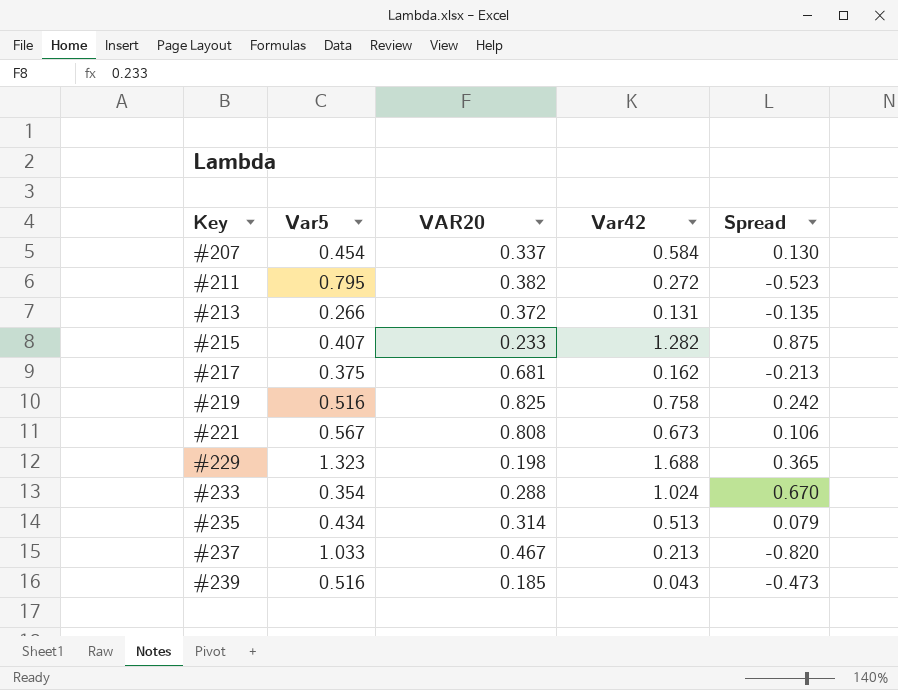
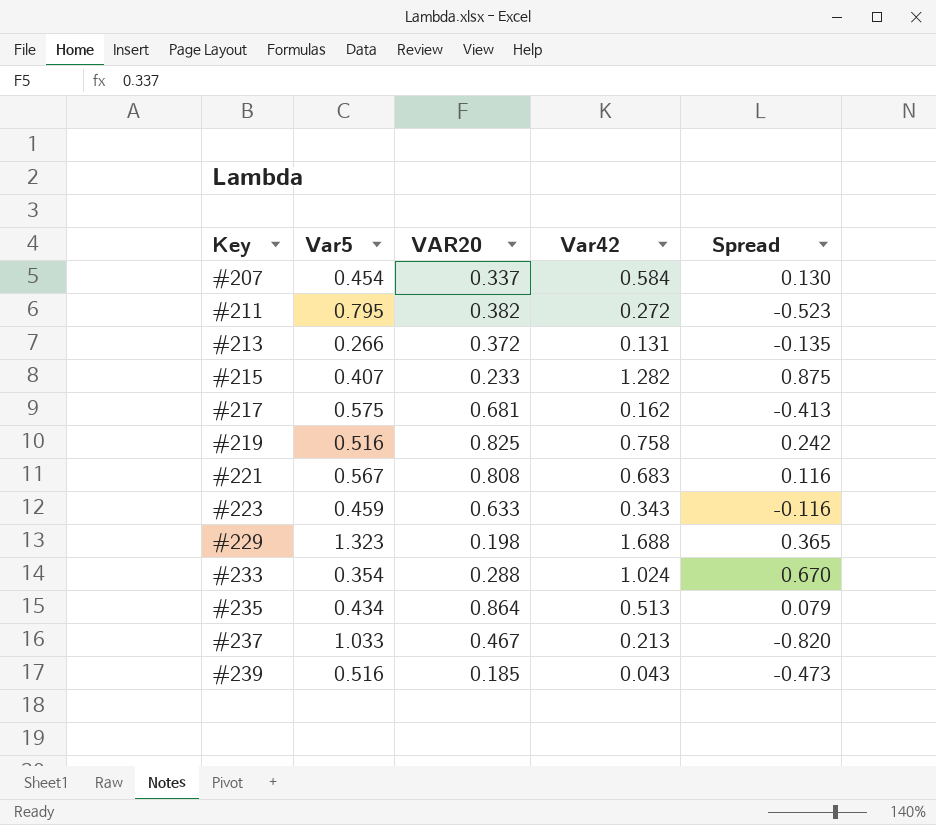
#217 | Var5: 0.375 -> 0.575
#217 | Spread: -0.213 -> -0.413
#221 | Var42: 0.673 -> 0.683
#221 | Spread: 0.106 -> 0.116
row #223: none -> 0.459 | 0.633 | 0.343 | -0.116
#235 | VAR20: 0.314 -> 0.864

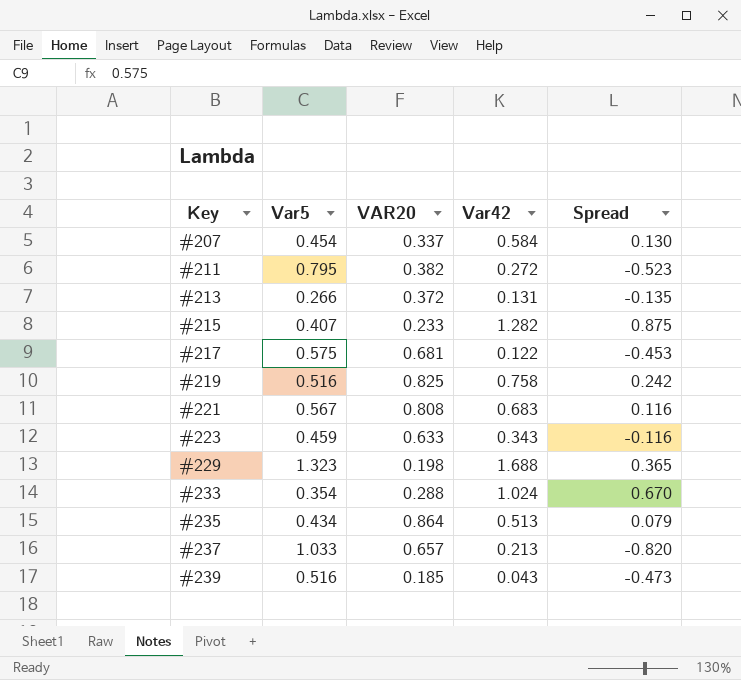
#217 | Var42: 0.162 -> 0.122
#217 | Spread: -0.413 -> -0.453
#237 | VAR20: 0.467 -> 0.657

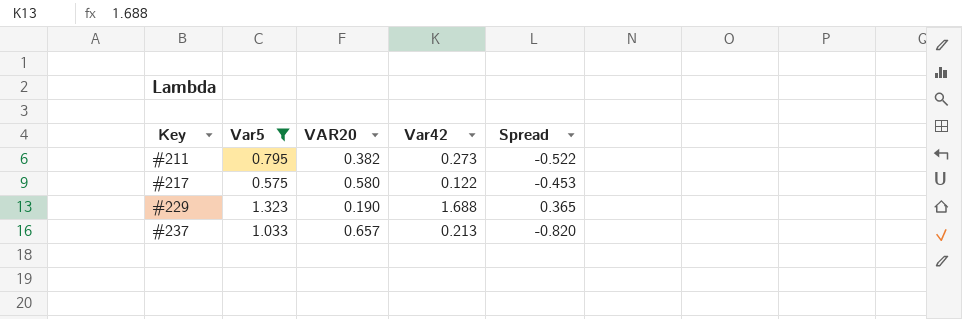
filter: none -> Var5 >= 0.575
#211 | Var42: 0.272 -> 0.273
#211 | Spread: -0.523 -> -0.522
#217 | VAR20: 0.681 -> 0.580
#229 | VAR20: 0.198 -> 0.190

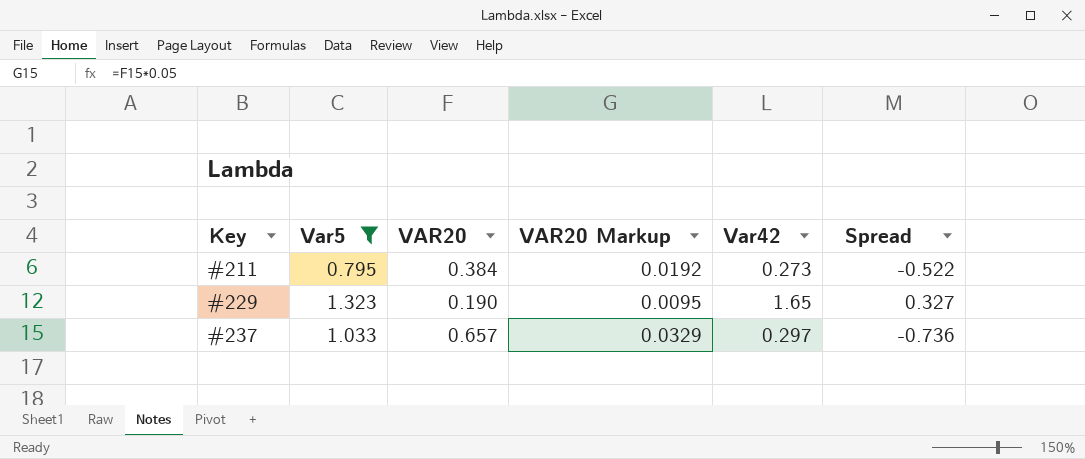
column VAR20 Markup | formula: none -> [VAR20] * 0.05
row #217: 0.575 | 0.580 | 0.122 | -0.453 -> none
#211 | VAR20: 0.382 -> 0.384
#229 | Var42: 1.688 -> 1.65
#229 | Spread: 0.365 -> 0.327
#237 | Var42: 0.213 -> 0.297
#237 | Spread: -0.820 -> -0.736

